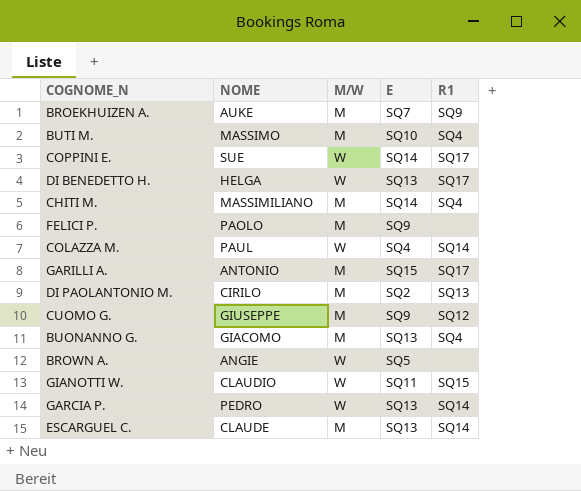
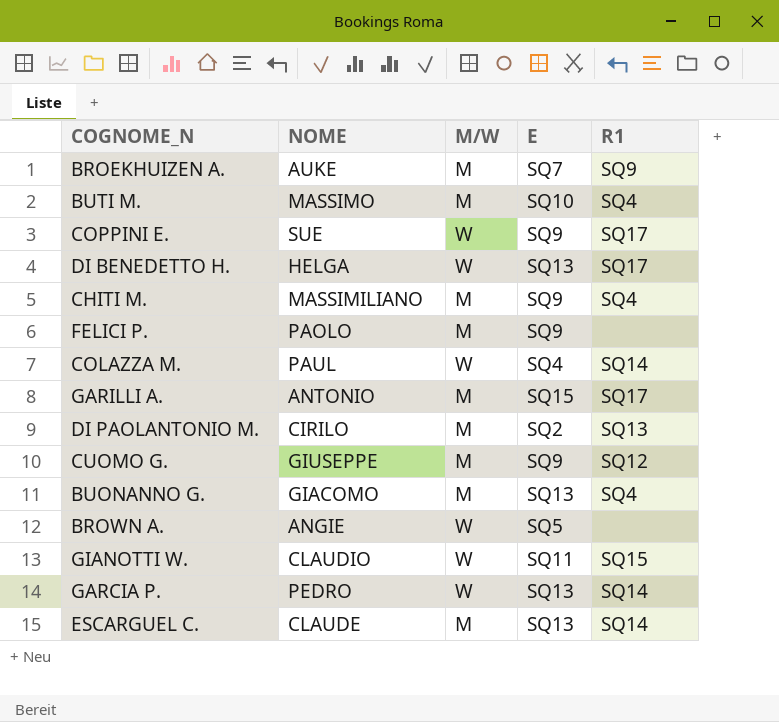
COPPINI E. | E: SQ14 -> SQ9
CHITI M. | E: SQ14 -> SQ9

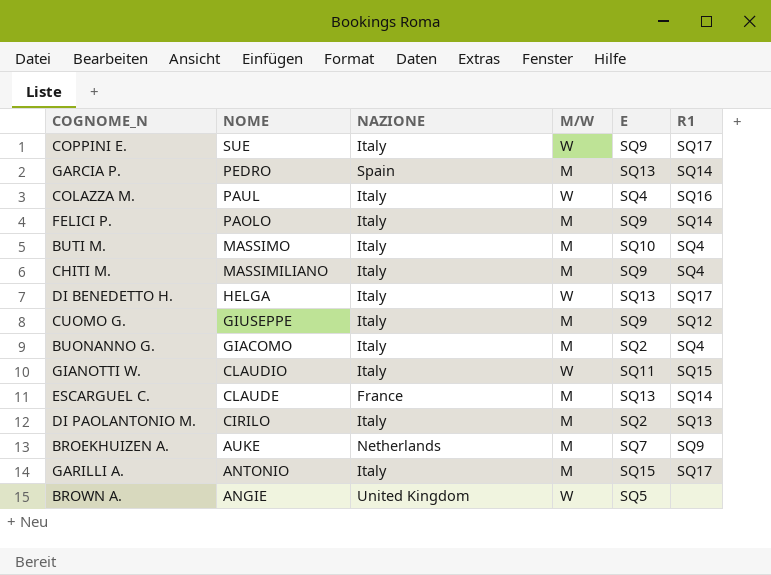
row order: none -> NOME descending
column NAZIONE | position: none -> 3
GARCIA P. | M/W: W -> M
COLAZZA M. | R1: SQ14 -> SQ16
FELICI P. | R1: none -> SQ14
BUONANNO G. | E: SQ13 -> SQ2

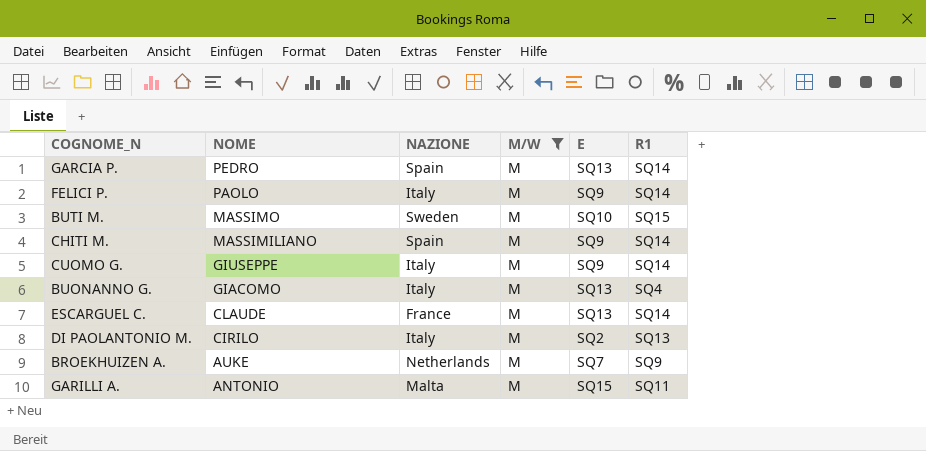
filter: none -> M/W = M
BUTI M. | NAZIONE: Italy -> Sweden
BUTI M. | R1: SQ4 -> SQ15
CHITI M. | NAZIONE: Italy -> Spain
CHITI M. | R1: SQ4 -> SQ14
CUOMO G. | R1: SQ12 -> SQ14
BUONANNO G. | E: SQ2 -> SQ13
GARILLI A. | NAZIONE: Italy -> Malta
GARILLI A. | R1: SQ17 -> SQ11

